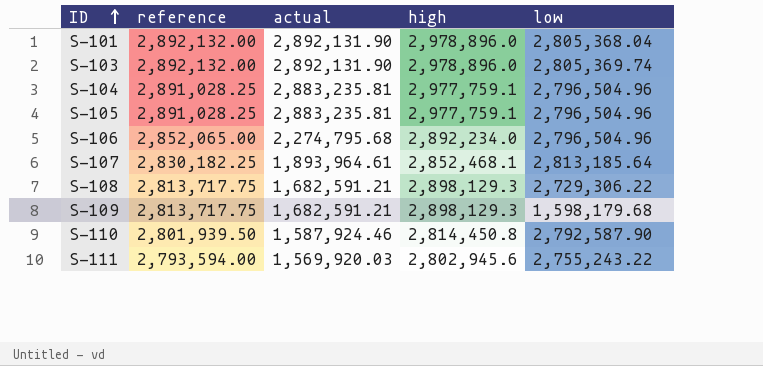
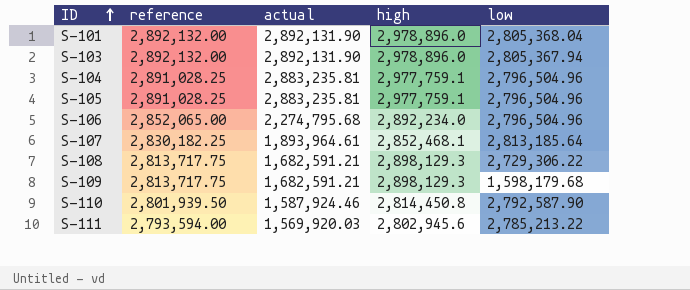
S-103 | low: 2,805,369.74 -> 2,805,367.94
S-111 | low: 2,755,243.22 -> 2,785,213.22

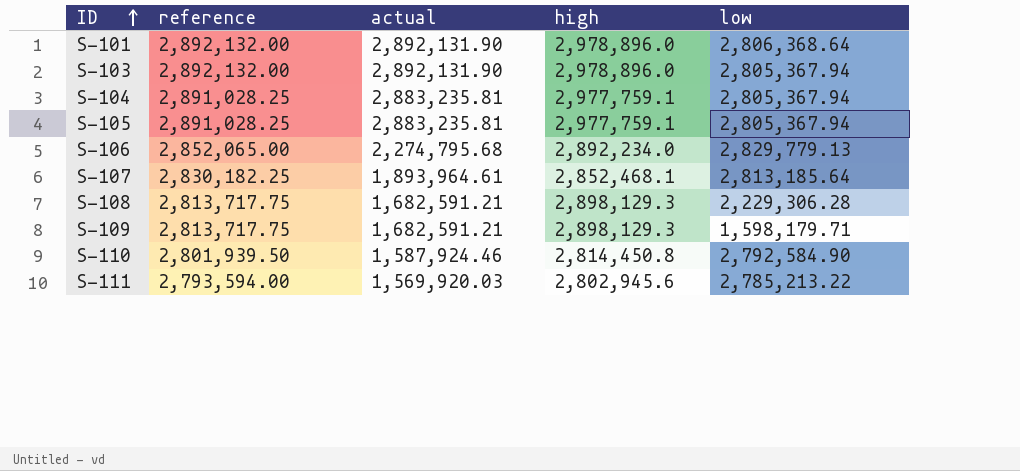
S-101 | low: 2,805,368.04 -> 2,806,368.64
S-104 | low: 2,796,504.96 -> 2,805,367.94
S-105 | low: 2,796,504.96 -> 2,805,367.94
S-106 | low: 2,796,504.96 -> 2,829,779.13
S-108 | low: 2,729,306.22 -> 2,229,306.28
S-109 | low: 1,598,179.68 -> 1,598,179.71
S-110 | low: 2,792,587.90 -> 2,792,584.90

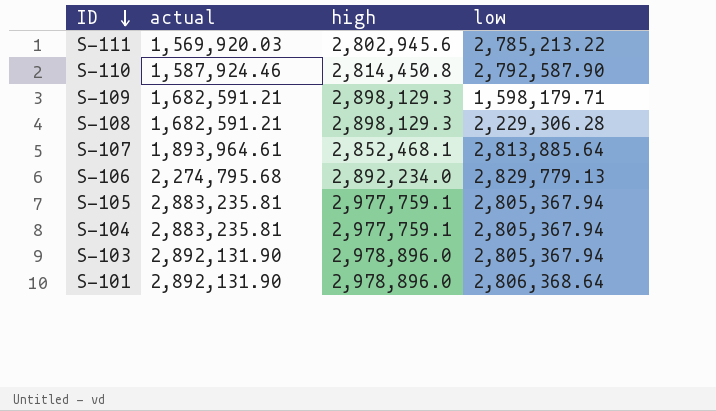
row order: ID ascending -> ID descending
column reference | position: 2 -> none
S-110 | low: 2,792,584.90 -> 2,792,587.90
S-107 | low: 2,813,185.64 -> 2,813,885.64

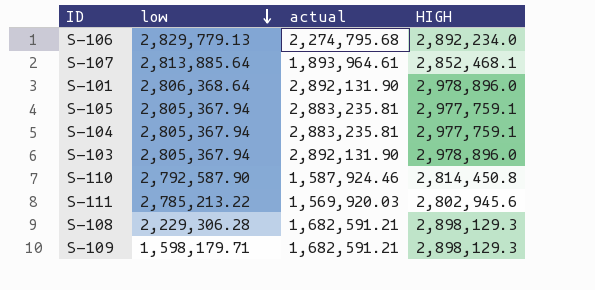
row order: ID descending -> low descending
column low | position: 4 -> 2
column name: high -> HIGH

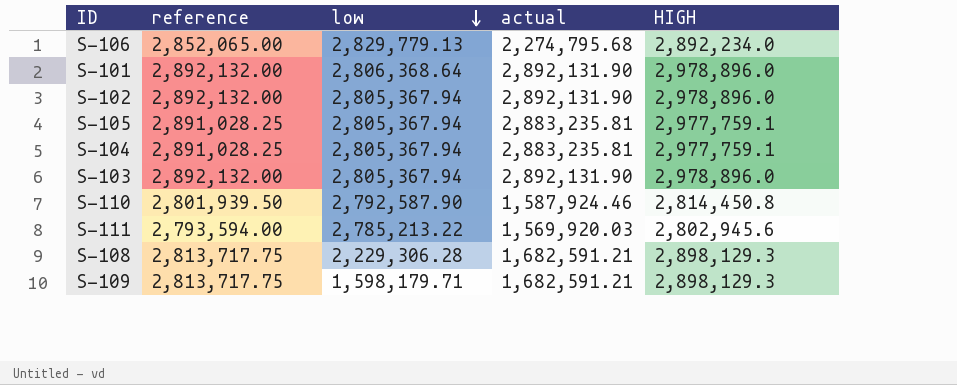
column reference | position: none -> 2
row S-107: 2,813,885.64 | 1,893,964.61 | 2,852,468.1 -> none
row S-102: none -> 2,892,132.00 | 2,805,367.94 | 2,892,131.90 | 2,978,896.0

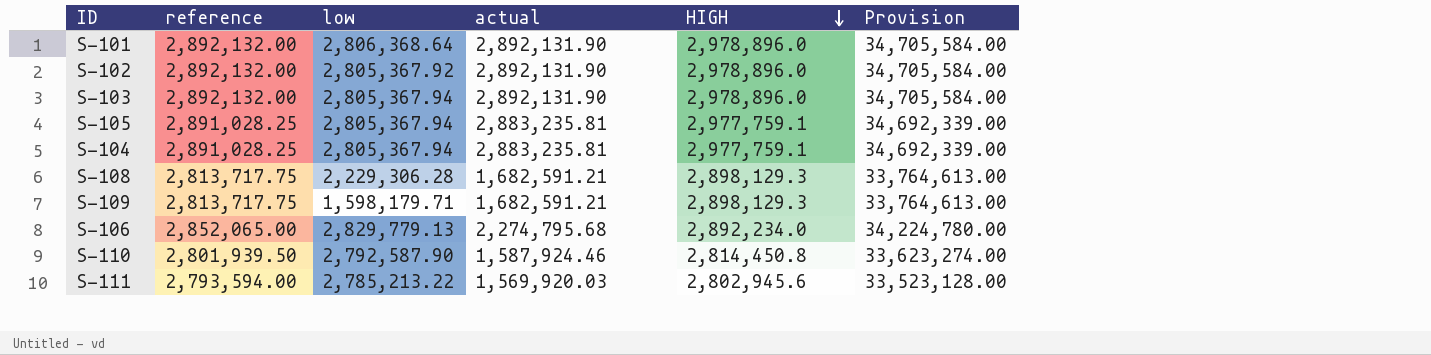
row order: low descending -> HIGH descending
column Provision | formula: none -> [reference] * 12
S-102 | low: 2,805,367.94 -> 2,805,367.92

